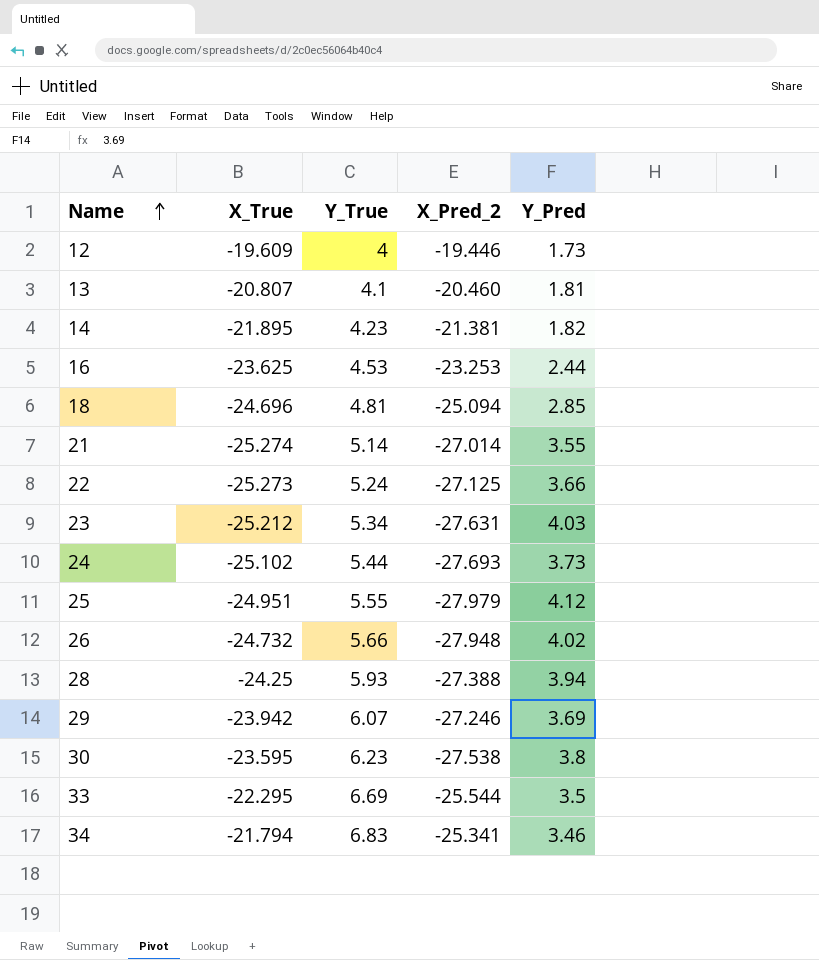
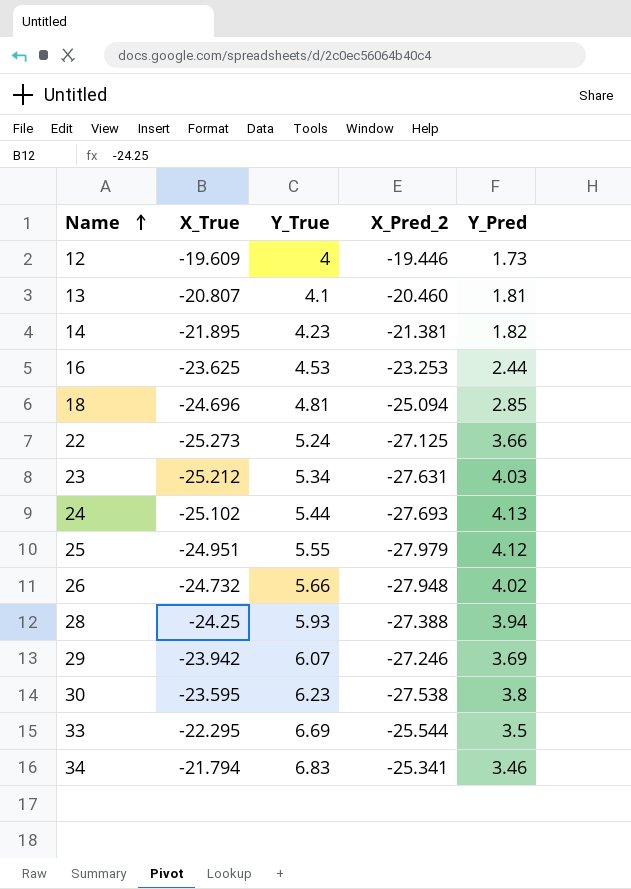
row 21: -25.274 | 5.14 | -27.014 | 3.55 -> none
24 | Y_Pred: 3.73 -> 4.13

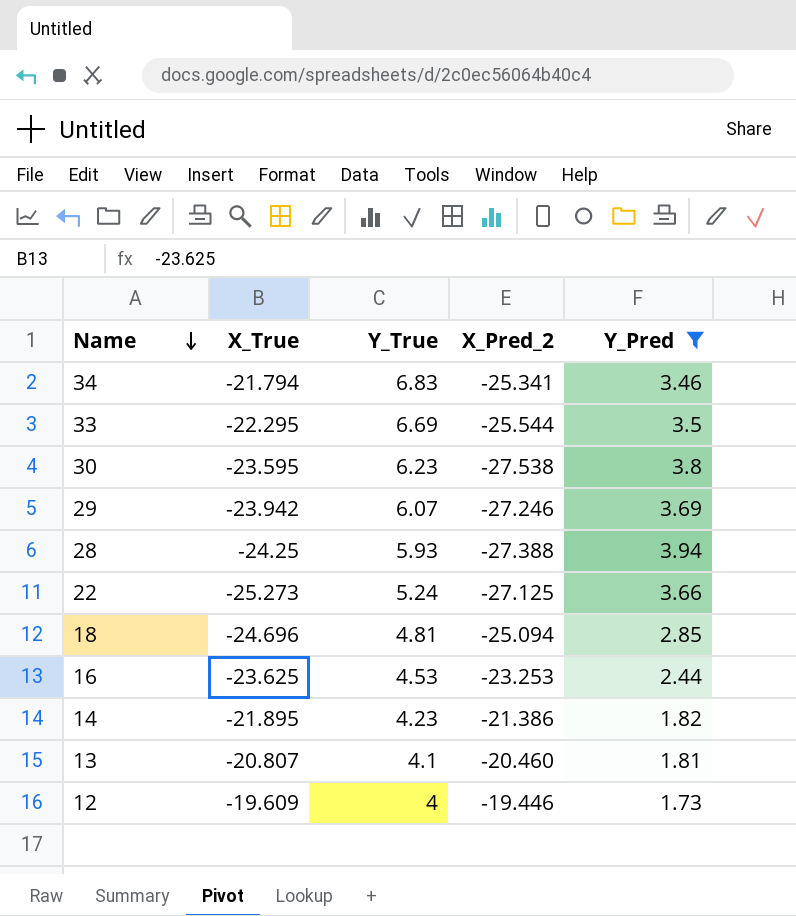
filter: none -> Y_Pred <= 3.94
row order: Name ascending -> Name descending
14 | X_Pred_2: -21.381 -> -21.386

